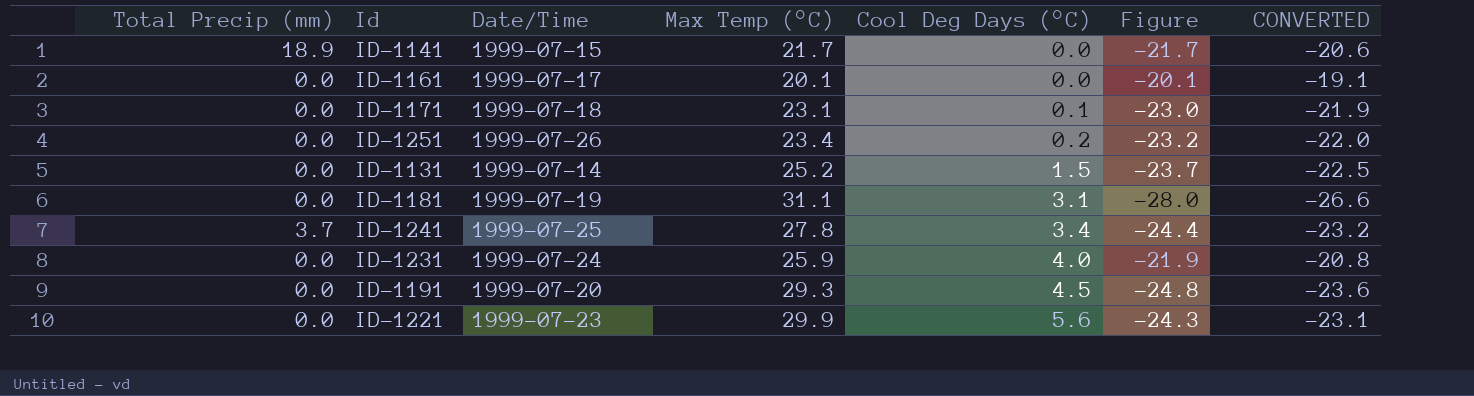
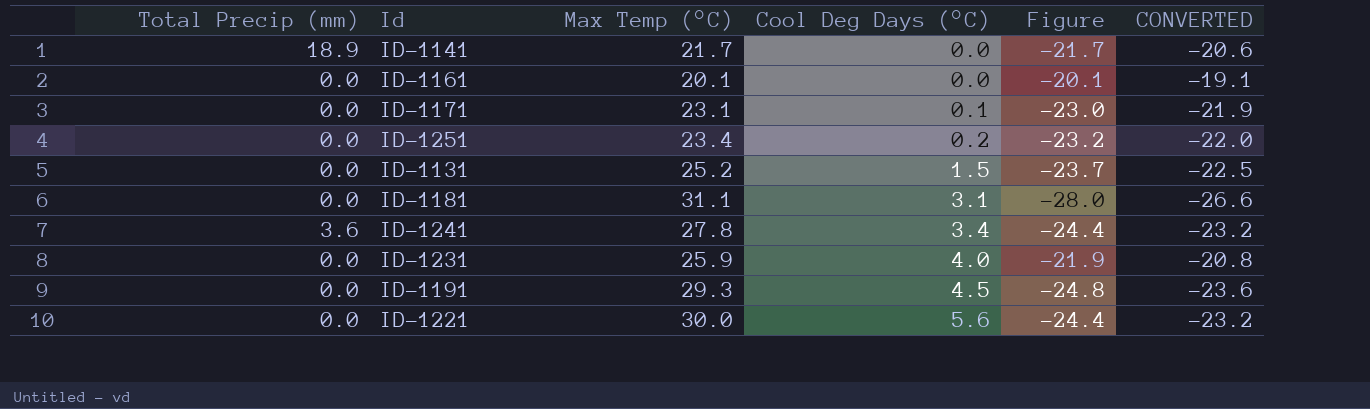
column Date/Time | position: 3 -> none
ID-1241 | Total Precip (mm): 3.7 -> 3.6
ID-1221 | Max Temp (°C): 29.9 -> 30.0
ID-1221 | Figure: -24.3 -> -24.4
ID-1221 | CONVERTED: -23.1 -> -23.2

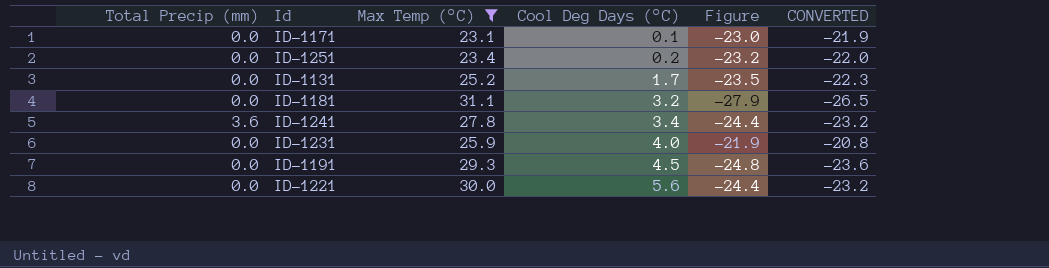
filter: none -> Max Temp (°C) >= 23.1
ID-1131 | Cool Deg Days (°C): 1.5 -> 1.7
ID-1131 | Figure: -23.7 -> -23.5
ID-1131 | CONVERTED: -22.5 -> -22.3
ID-1181 | Cool Deg Days (°C): 3.1 -> 3.2
ID-1181 | Figure: -28.0 -> -27.9
ID-1181 | CONVERTED: -26.6 -> -26.5

